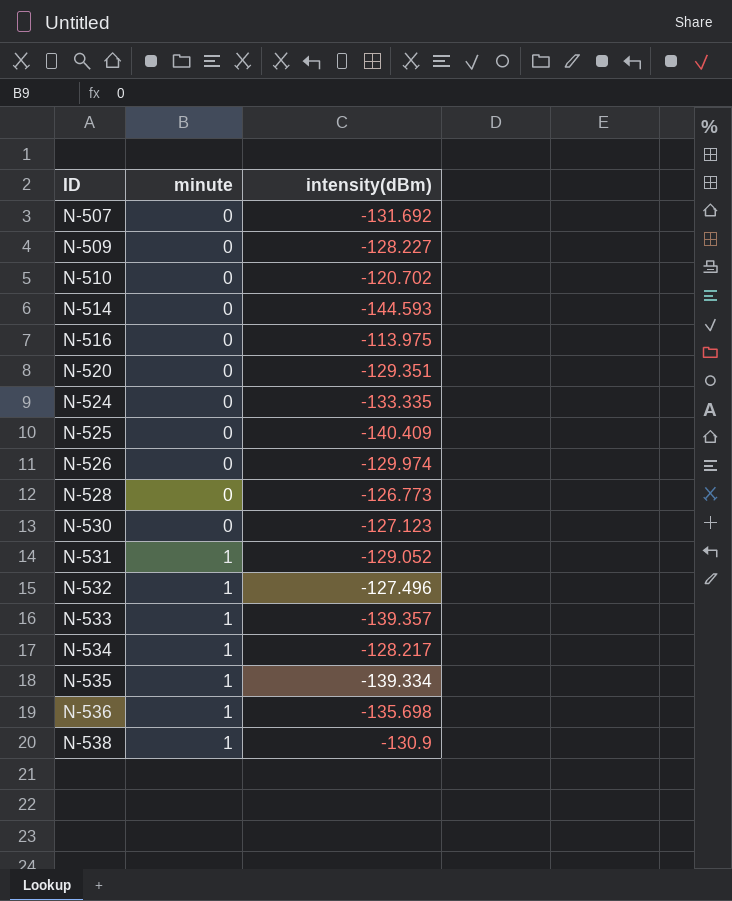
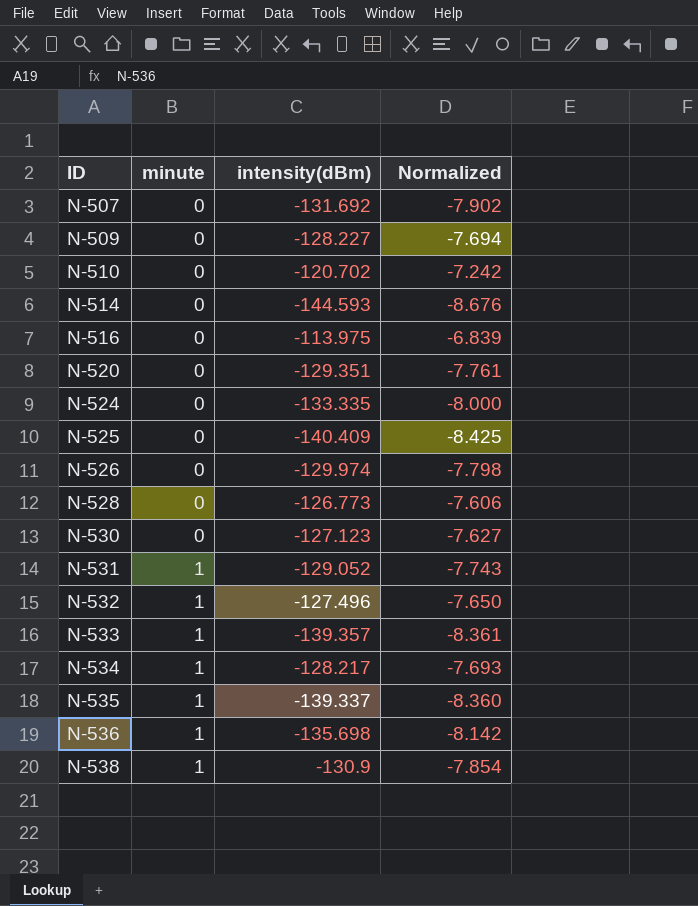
column Normalized | formula: none -> [intensity(dBm)] * 0.06
N-535 | intensity(dBm): -139.334 -> -139.337

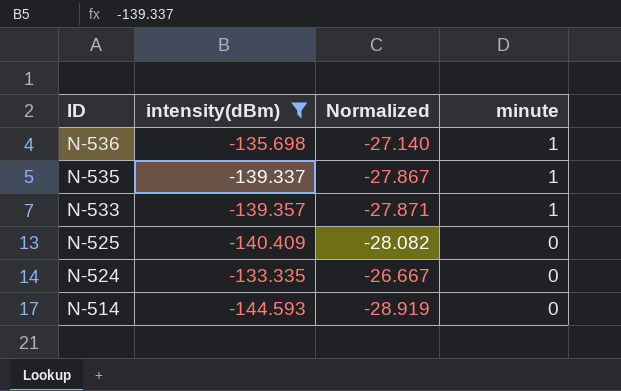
filter: none -> intensity(dBm) <= -133.335
row order: ID ascending -> ID descending
column Normalized | formula: [intensity(dBm)] * 0.06 -> [intensity(dBm)] * 0.2
column minute | position: 2 -> 4

